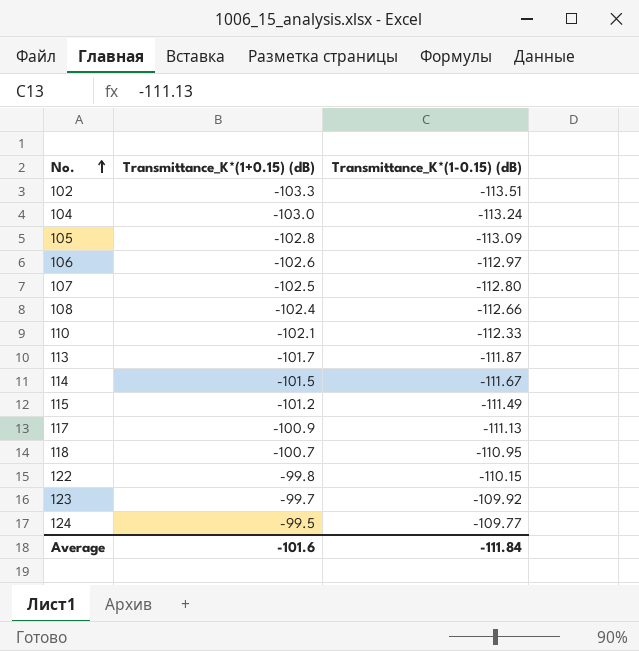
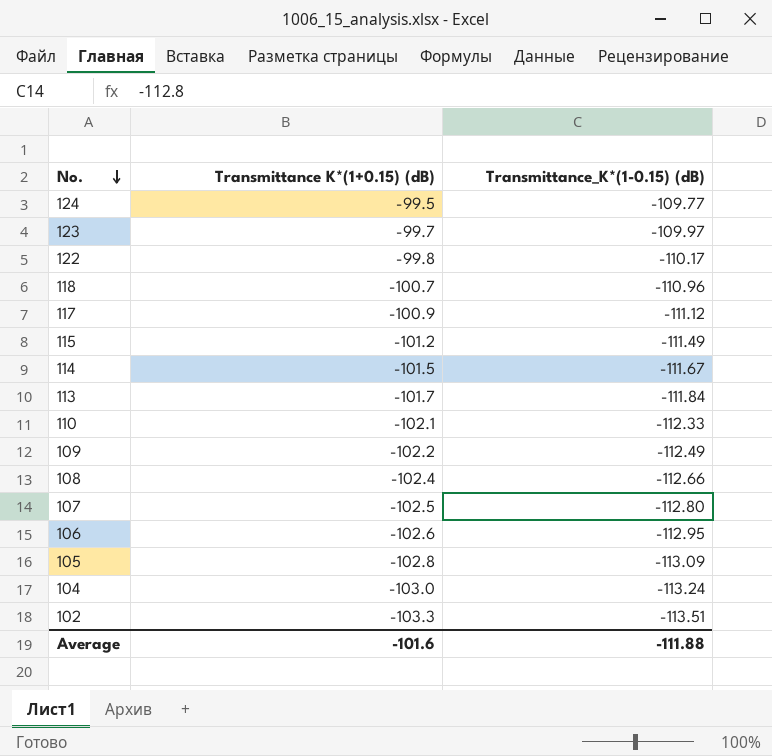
row order: No. ascending -> No. descending
column name: Transmittance_K*(1+0.15) (dB) -> Transmittance K*(1+0.15) (dB)
123 | Transmittance_K*(1-0.15) (dB): -109.92 -> -109.97
122 | Transmittance_K*(1-0.15) (dB): -110.15 -> -110.17
118 | Transmittance_K*(1-0.15) (dB): -110.95 -> -110.96
117 | Transmittance_K*(1-0.15) (dB): -111.13 -> -111.12
113 | Transmittance_K*(1-0.15) (dB): -111.87 -> -111.84
row 109: none -> -102.2 | -112.49
106 | Transmittance_K*(1-0.15) (dB): -112.97 -> -112.95
Average | Transmittance_K*(1-0.15) (dB): -111.84 -> -111.88

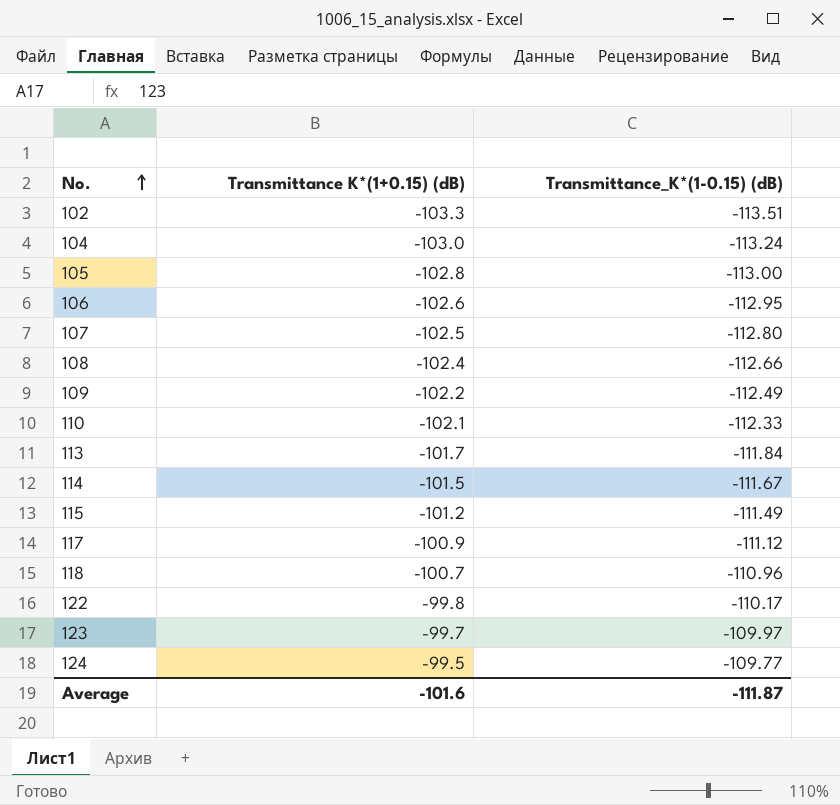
row order: No. descending -> No. ascending
105 | Transmittance_K*(1-0.15) (dB): -113.09 -> -113.00
Average | Transmittance_K*(1-0.15) (dB): -111.88 -> -111.87

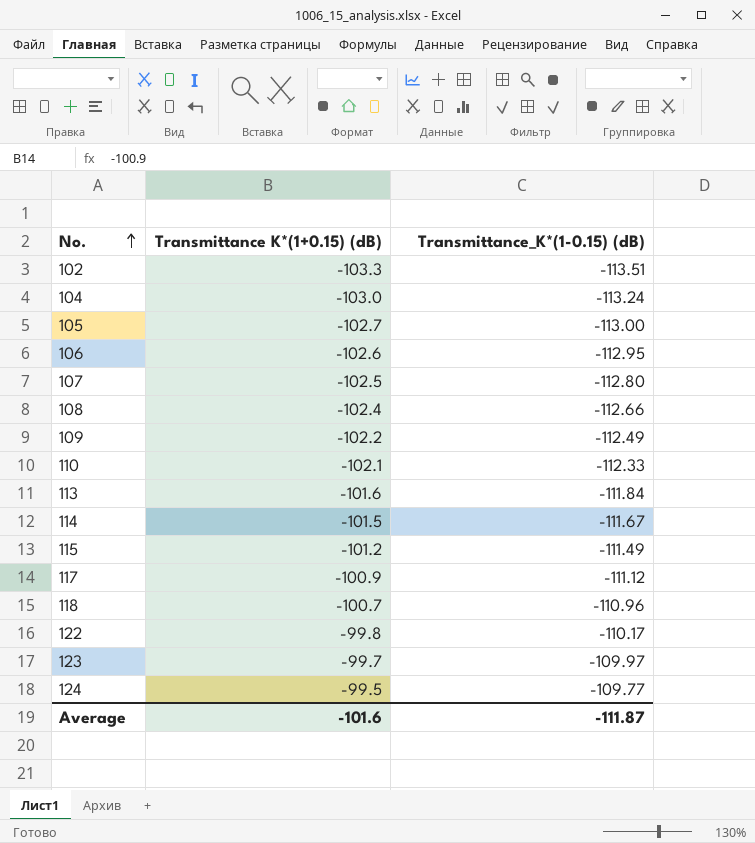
105 | Transmittance K*(1+0.15) (dB): -102.8 -> -102.7
113 | Transmittance K*(1+0.15) (dB): -101.7 -> -101.6

